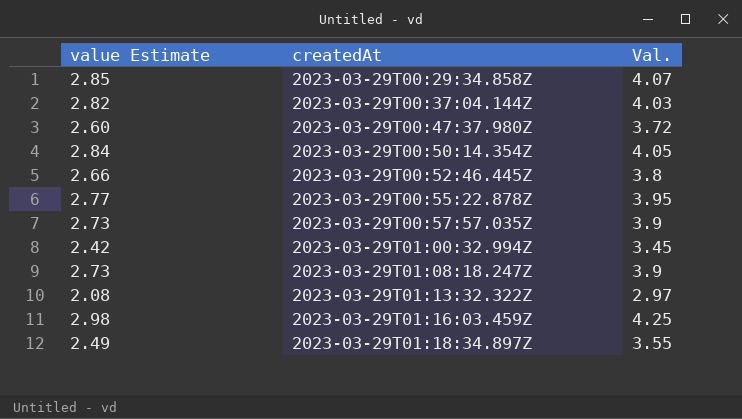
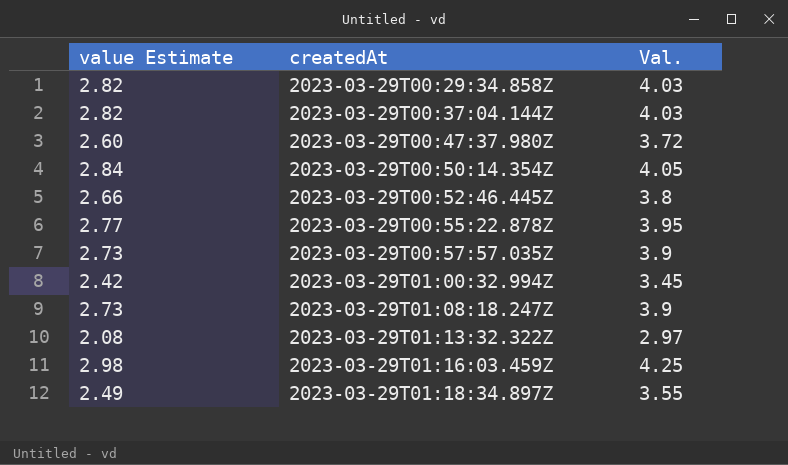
2023-03-29T00:29:34.858Z | value Estimate: 2.85 -> 2.82
2023-03-29T00:29:34.858Z | Val.: 4.07 -> 4.03

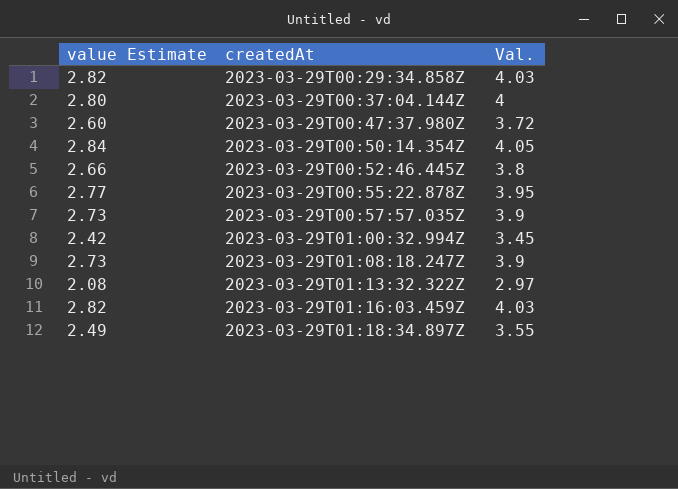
2023-03-29T00:37:04.144Z | value Estimate: 2.82 -> 2.80
2023-03-29T00:37:04.144Z | Val.: 4.03 -> 4
2023-03-29T01:16:03.459Z | value Estimate: 2.98 -> 2.82
2023-03-29T01:16:03.459Z | Val.: 4.25 -> 4.03

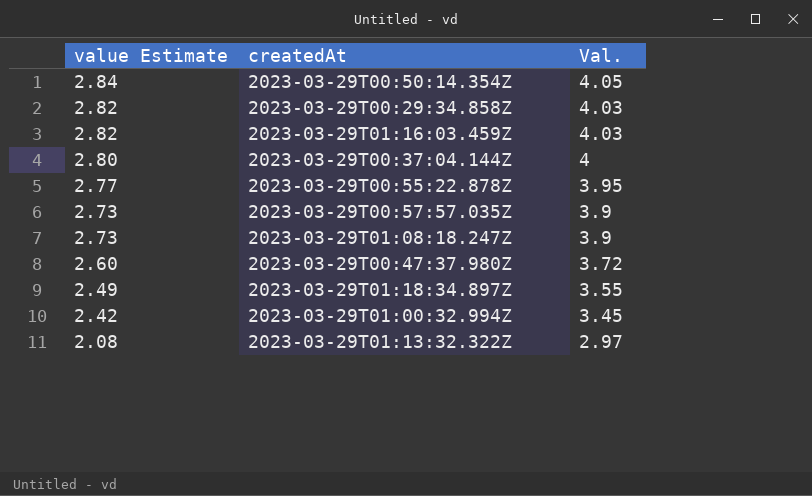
row order: createdAt ascending -> value Estimate descending
row 2023-03-29T00:52:46.445Z: 2.66 | 3.8 -> none

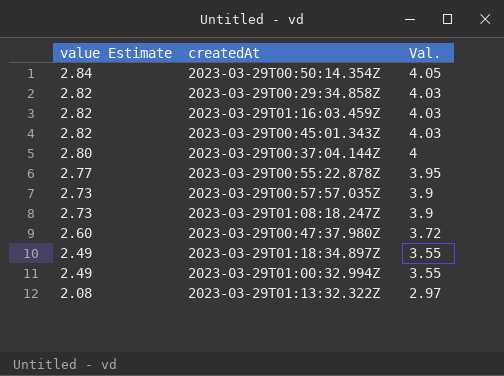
row 2023-03-29T00:45:01.343Z: none -> 2.82 | 4.03
2023-03-29T01:00:32.994Z | value Estimate: 2.42 -> 2.49
2023-03-29T01:00:32.994Z | Val.: 3.45 -> 3.55

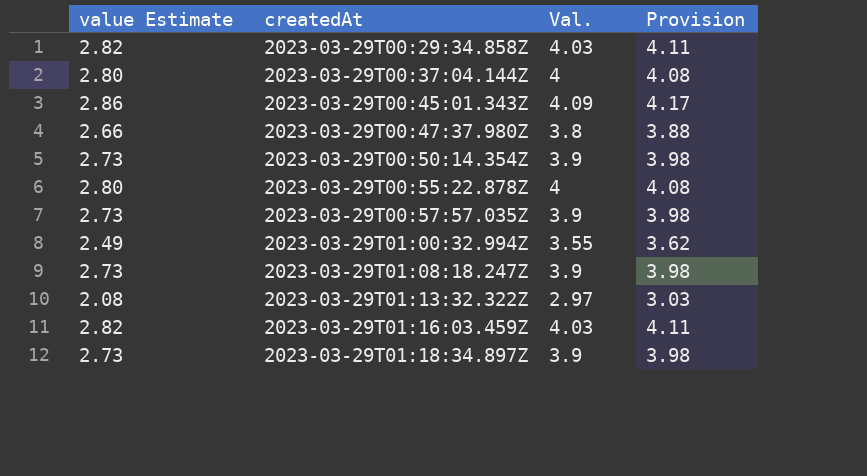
row order: value Estimate descending -> createdAt ascending
column Provision | formula: none -> [Val.] * 1.02
2023-03-29T00:45:01.343Z | value Estimate: 2.82 -> 2.86
2023-03-29T00:45:01.343Z | Val.: 4.03 -> 4.09
2023-03-29T00:47:37.980Z | value Estimate: 2.60 -> 2.66
2023-03-29T00:47:37.980Z | Val.: 3.72 -> 3.8
2023-03-29T00:50:14.354Z | value Estimate: 2.84 -> 2.73
2023-03-29T00:50:14.354Z | Val.: 4.05 -> 3.9
2023-03-29T00:55:22.878Z | value Estimate: 2.77 -> 2.80
2023-03-29T00:55:22.878Z | Val.: 3.95 -> 4
2023-03-29T01:18:34.897Z | value Estimate: 2.49 -> 2.73
2023-03-29T01:18:34.897Z | Val.: 3.55 -> 3.9

